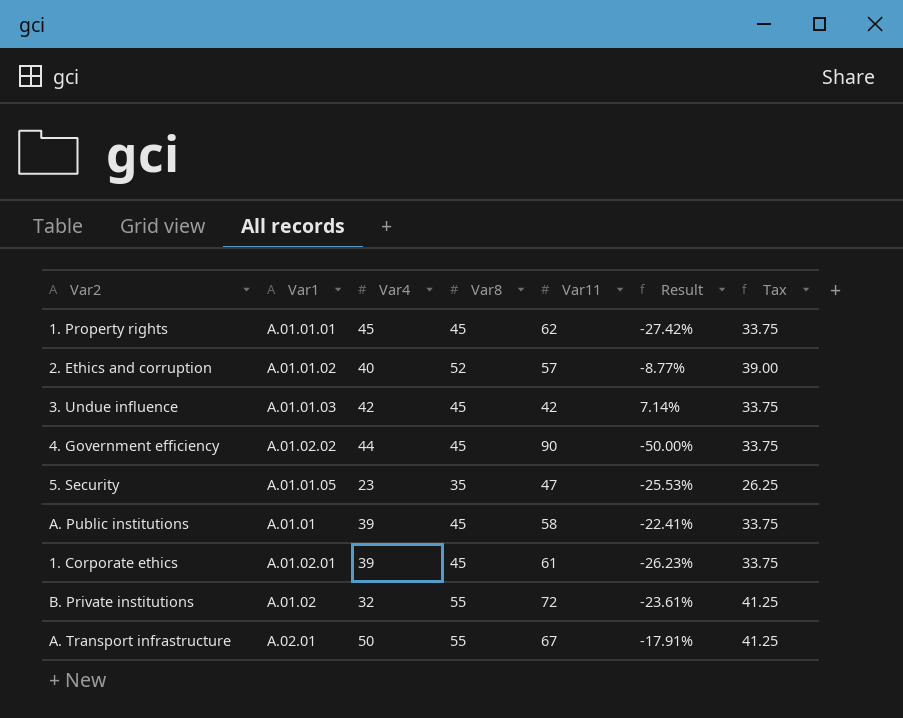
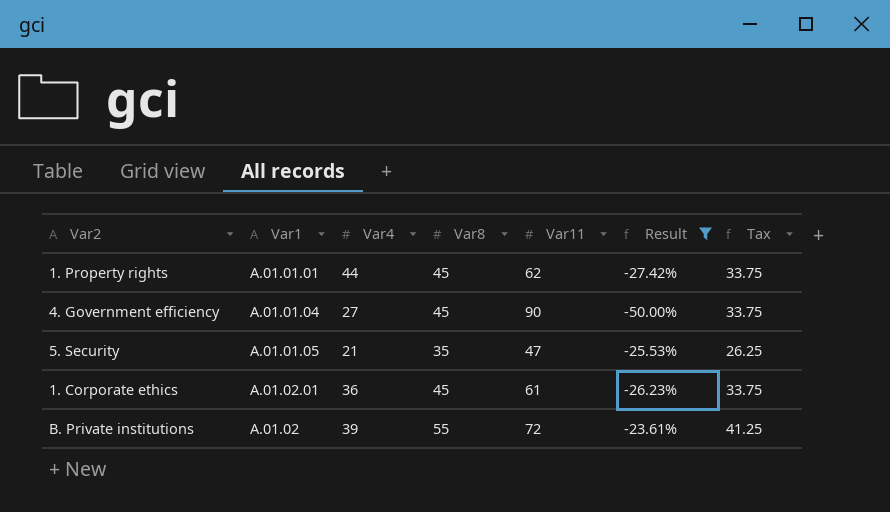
filter: none -> Result <= -23.61%
1. Property rights | Var4: 45 -> 44
4. Government efficiency | Var1: A.01.02.02 -> A.01.01.04
4. Government efficiency | Var4: 44 -> 27
5. Security | Var4: 23 -> 21
1. Corporate ethics | Var4: 39 -> 36
B. Private institutions | Var4: 32 -> 39

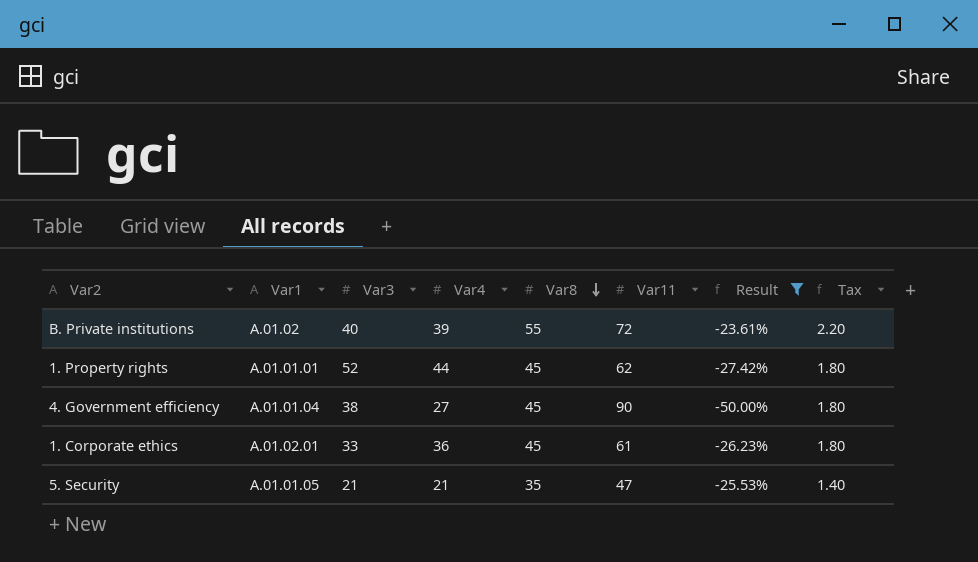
row order: none -> Var8 descending
column Var3 | position: none -> 3
column Tax | formula: [Var8] * 0.75 -> [Var8] * 0.04

